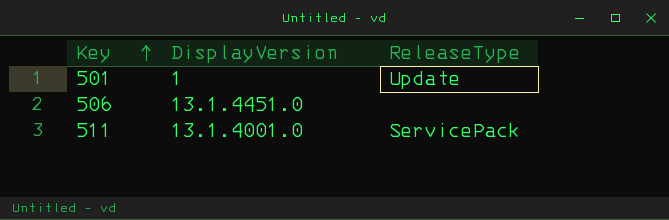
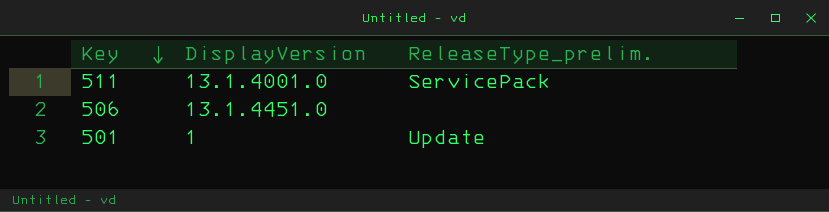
row order: Key ascending -> Key descending
column name: ReleaseType -> ReleaseType_prelim.

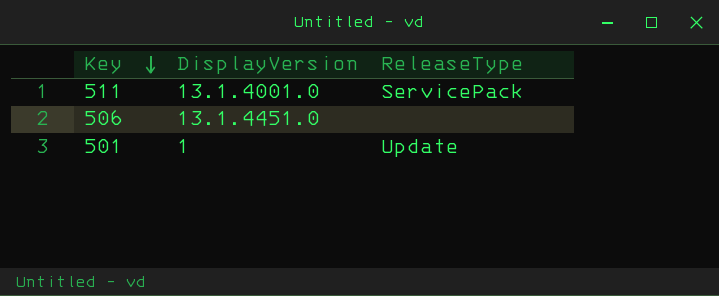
column name: ReleaseType_prelim. -> ReleaseType

